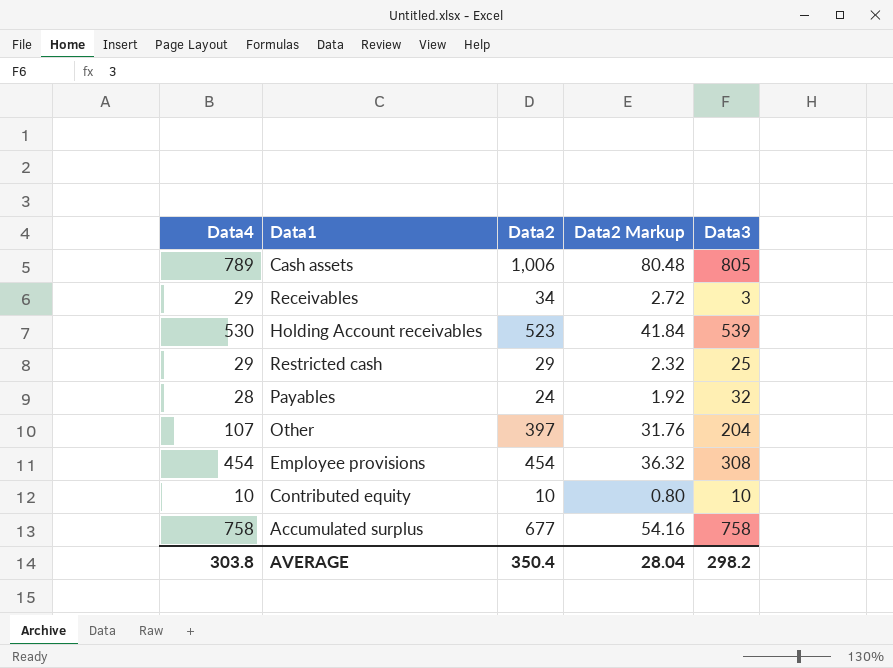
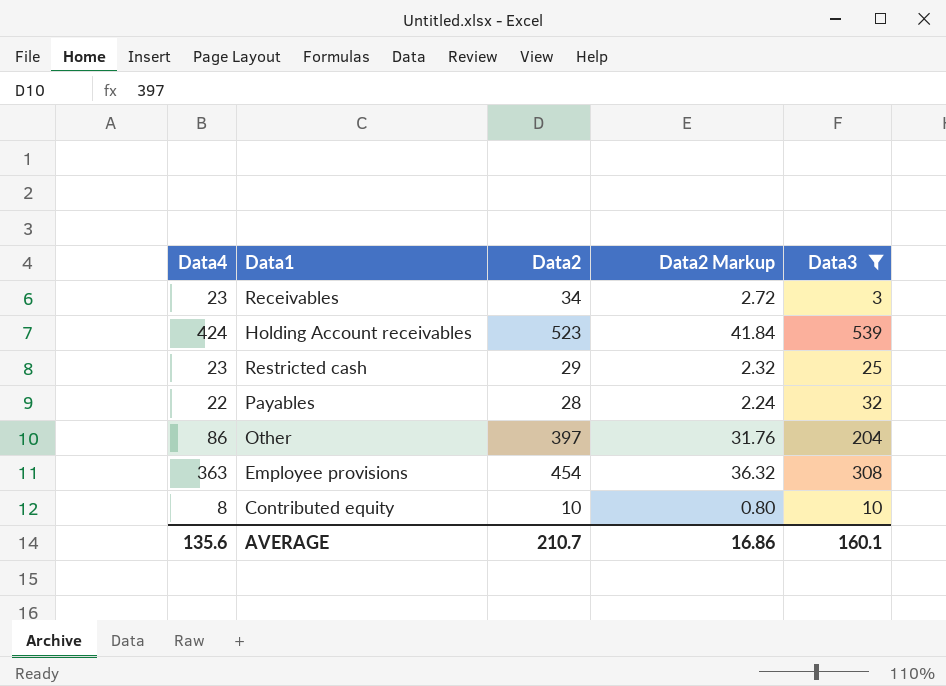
filter: none -> Data3 <= 539
Receivables | Data4: 29 -> 23
Holding Account receivables | Data4: 530 -> 424
Restricted cash | Data4: 29 -> 23
Payables | Data4: 28 -> 22
Payables | Data2: 24 -> 28
Payables | Data2 Markup: 1.92 -> 2.24
Other | Data4: 107 -> 86
Employee provisions | Data4: 454 -> 363
Contributed equity | Data4: 10 -> 8
AVERAGE | Data4: 303.8 -> 135.6
AVERAGE | Data2: 350.4 -> 210.7
AVERAGE | Data2 Markup: 28.04 -> 16.86
AVERAGE | Data3: 298.2 -> 160.1

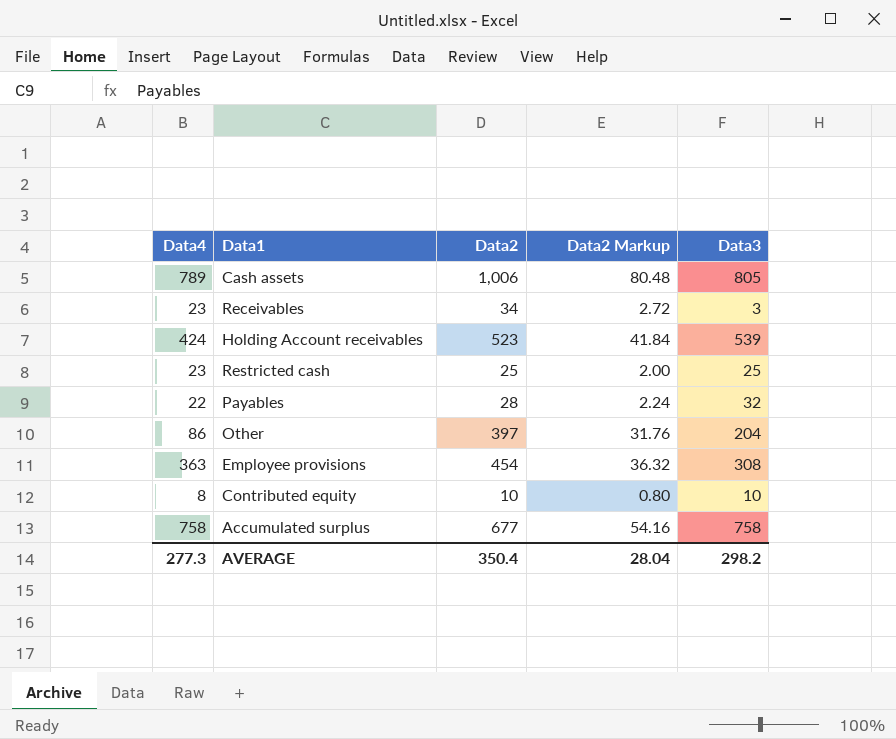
filter: Data3 <= 539 -> none
Restricted cash | Data2: 29 -> 25
Restricted cash | Data2 Markup: 2.32 -> 2.00
AVERAGE | Data4: 135.6 -> 277.3
AVERAGE | Data2: 210.7 -> 350.4
AVERAGE | Data2 Markup: 16.86 -> 28.04
AVERAGE | Data3: 160.1 -> 298.2

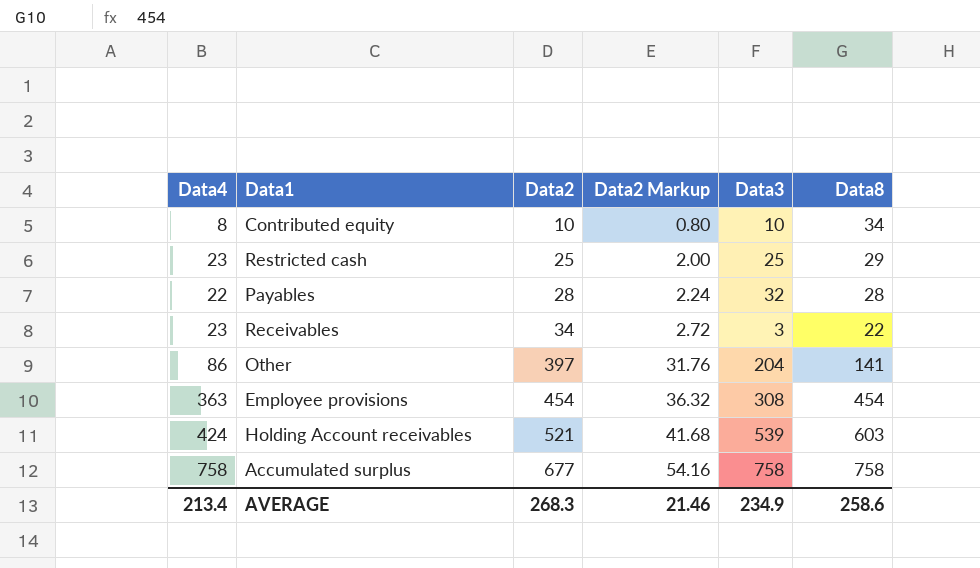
row order: none -> Data2 ascending
column Data8 | position: none -> 6
row Cash assets: 789 | 1,006 | 80.48 | 805 -> none
Holding Account receivables | Data2: 523 -> 521
Holding Account receivables | Data2 Markup: 41.84 -> 41.68
AVERAGE | Data4: 277.3 -> 213.4
AVERAGE | Data2: 350.4 -> 268.3
AVERAGE | Data2 Markup: 28.04 -> 21.46
AVERAGE | Data3: 298.2 -> 234.9

